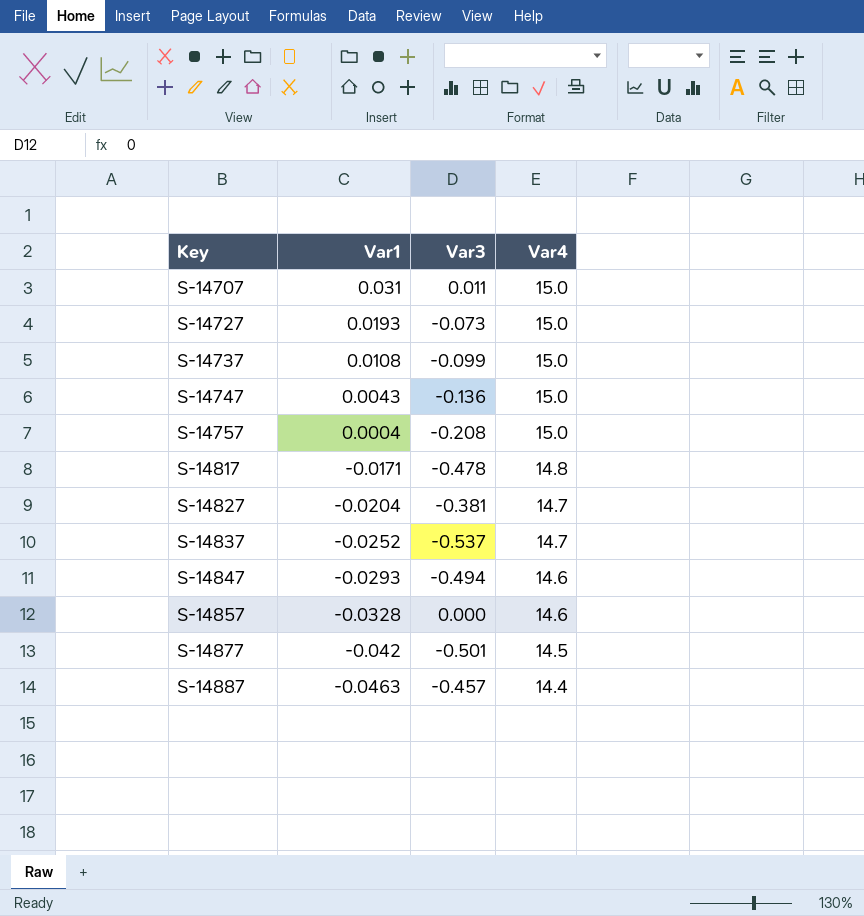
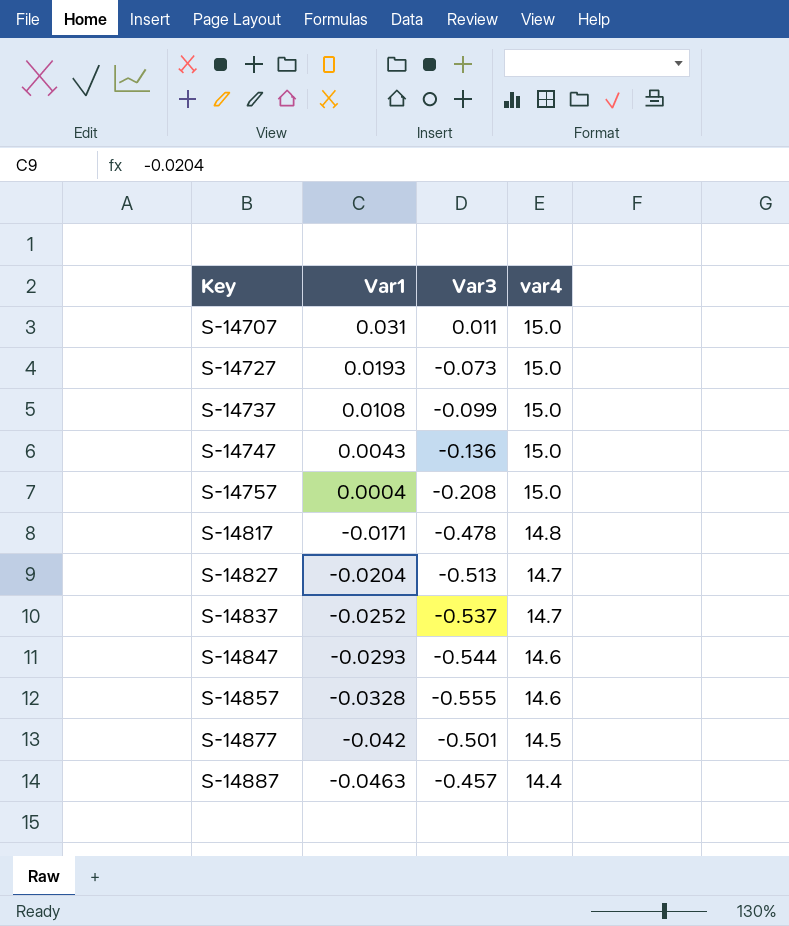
column name: Var4 -> var4
S-14827 | Var3: -0.381 -> -0.513
S-14847 | Var3: -0.494 -> -0.544
S-14857 | Var3: 0.000 -> -0.555

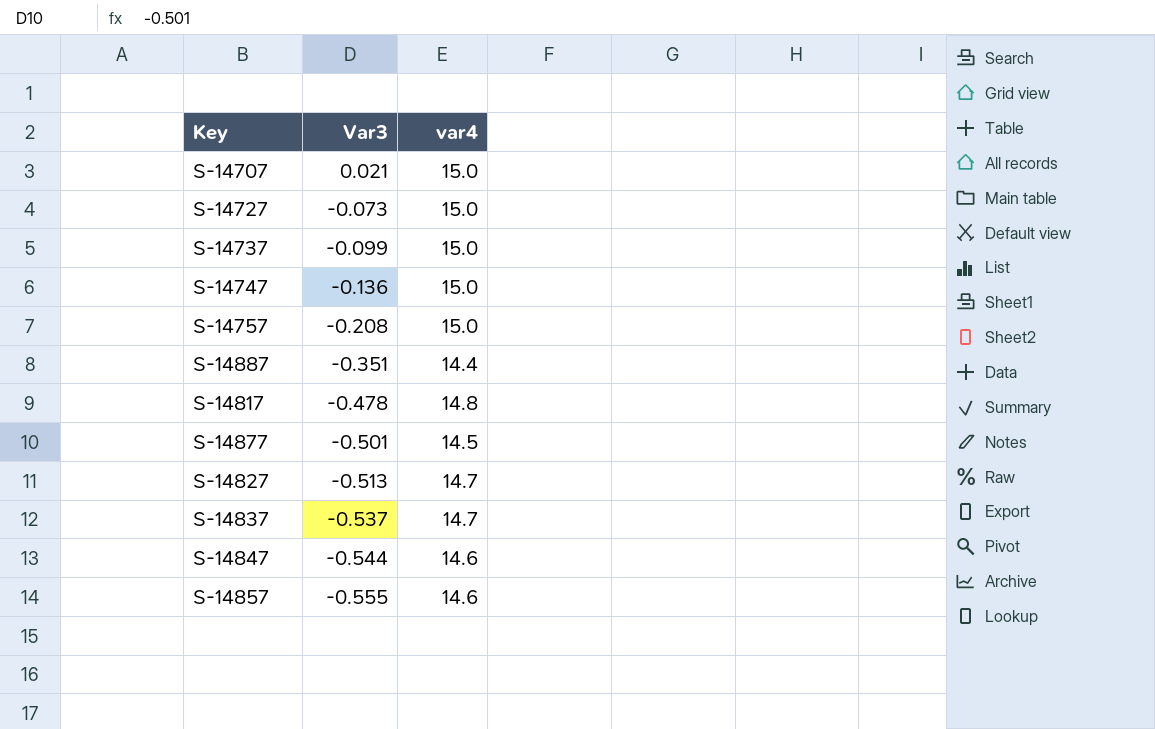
row order: Key ascending -> Var3 descending
column Var1 | position: 2 -> none
S-14707 | Var3: 0.011 -> 0.021
S-14887 | Var3: -0.457 -> -0.351

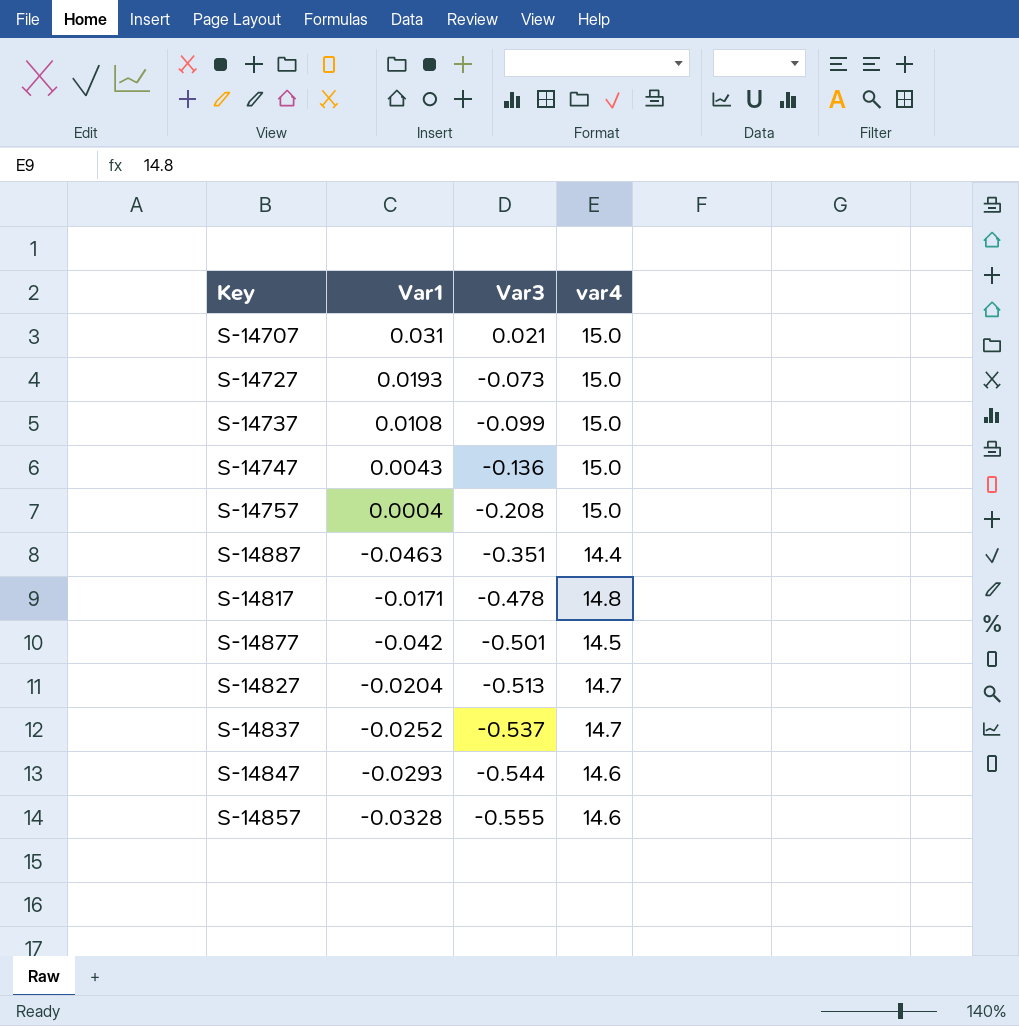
column Var1 | position: none -> 2

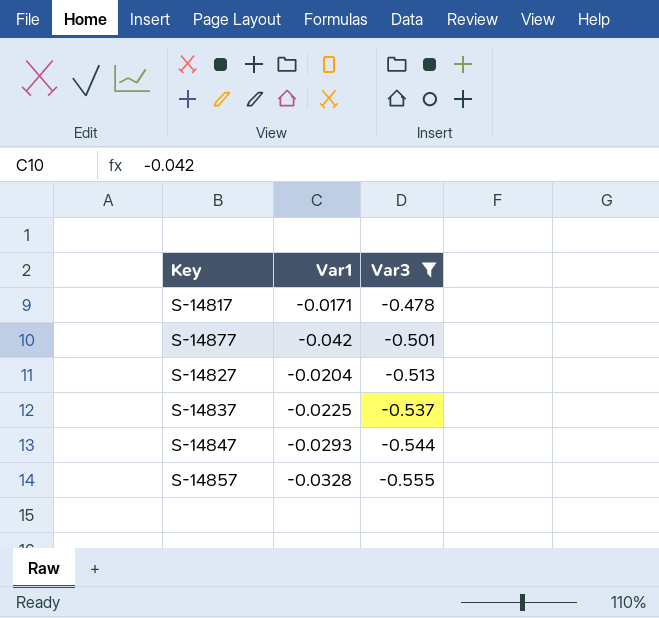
filter: none -> Var3 <= -0.478
column var4 | position: 4 -> none
S-14837 | Var1: -0.0252 -> -0.0225

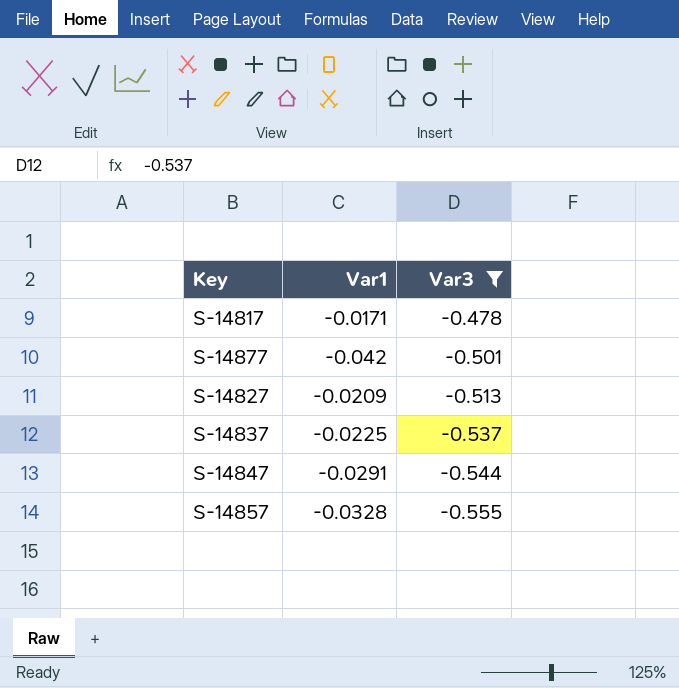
S-14827 | Var1: -0.0204 -> -0.0209
S-14847 | Var1: -0.0293 -> -0.0291

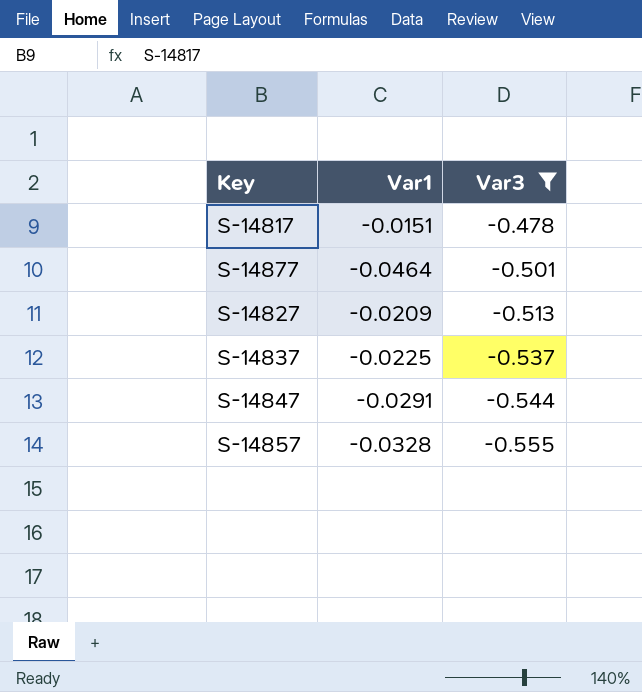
S-14817 | Var1: -0.0171 -> -0.0151
S-14877 | Var1: -0.042 -> -0.0464

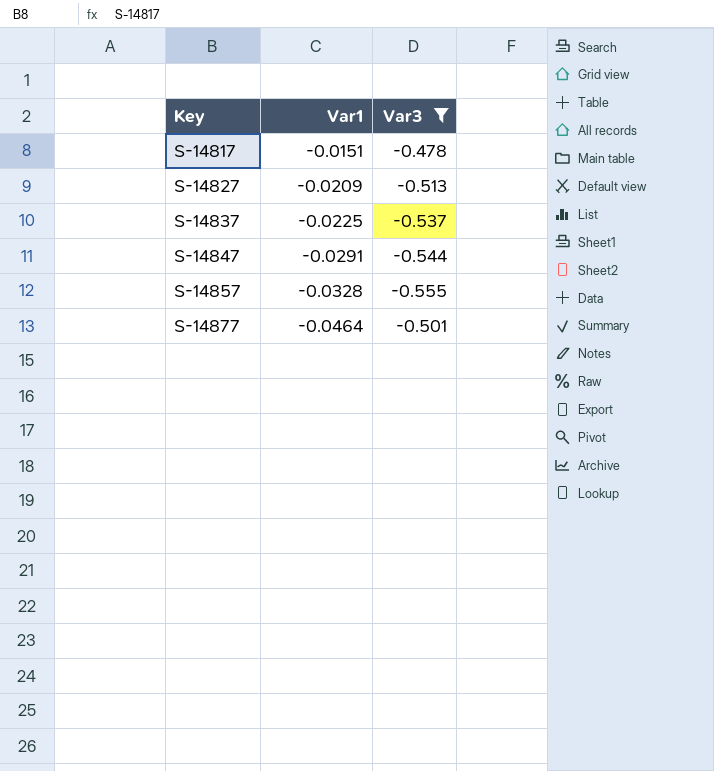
row order: Var3 descending -> Key ascending

